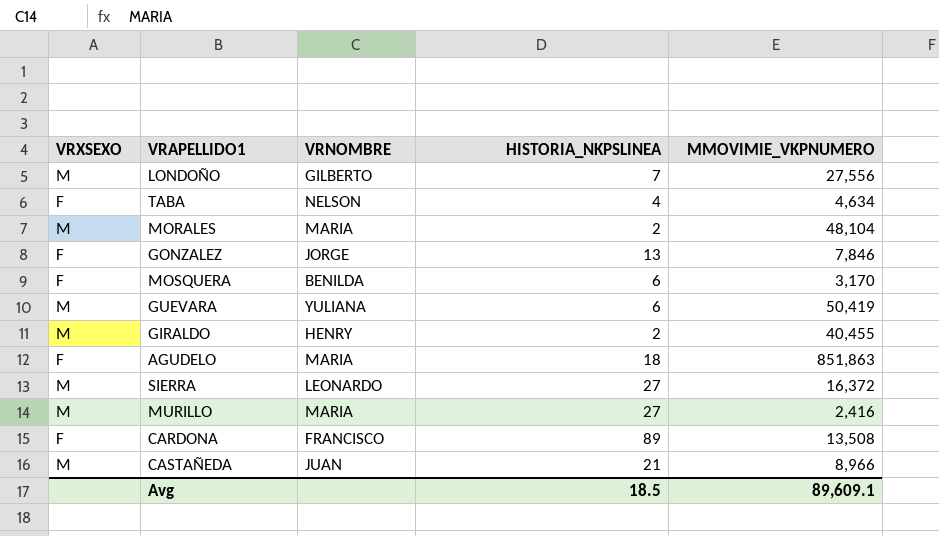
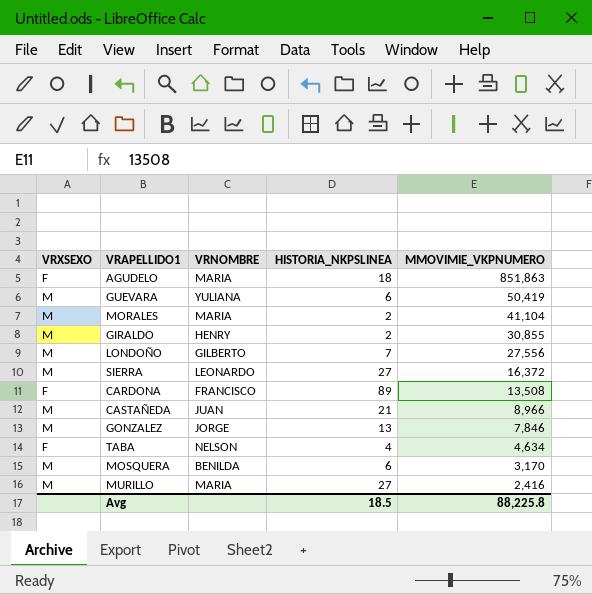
row order: none -> MMOVIMIE_VKPNUMERO descending
MORALES | MMOVIMIE_VKPNUMERO: 48,104 -> 41,104
GIRALDO | MMOVIMIE_VKPNUMERO: 40,455 -> 30,855
GONZALEZ | VRXSEXO: F -> M
MOSQUERA | VRXSEXO: F -> M
Avg | MMOVIMIE_VKPNUMERO: 89,609.1 -> 88,225.8

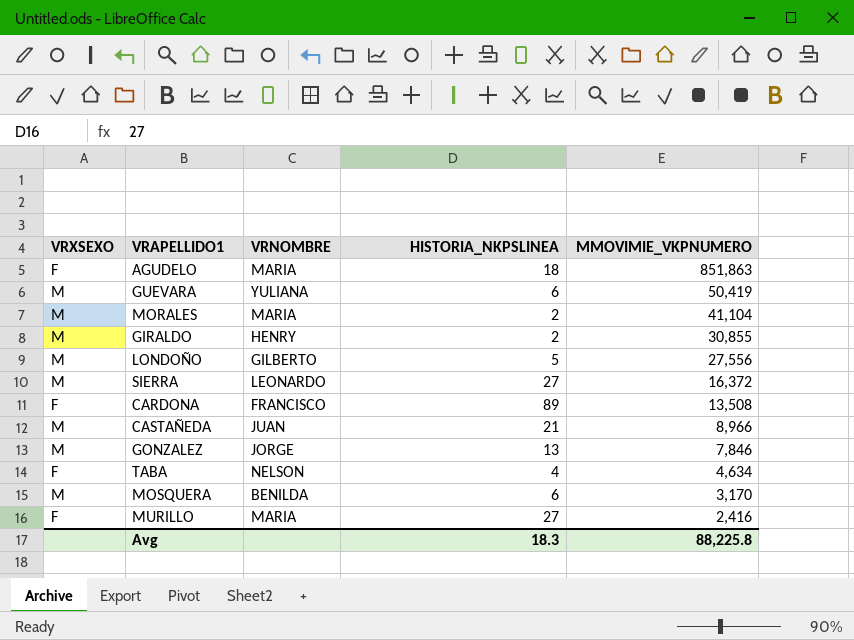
LONDOÑO | HISTORIA_NKPSLINEA: 7 -> 5
MURILLO | VRXSEXO: M -> F
Avg | HISTORIA_NKPSLINEA: 18.5 -> 18.3

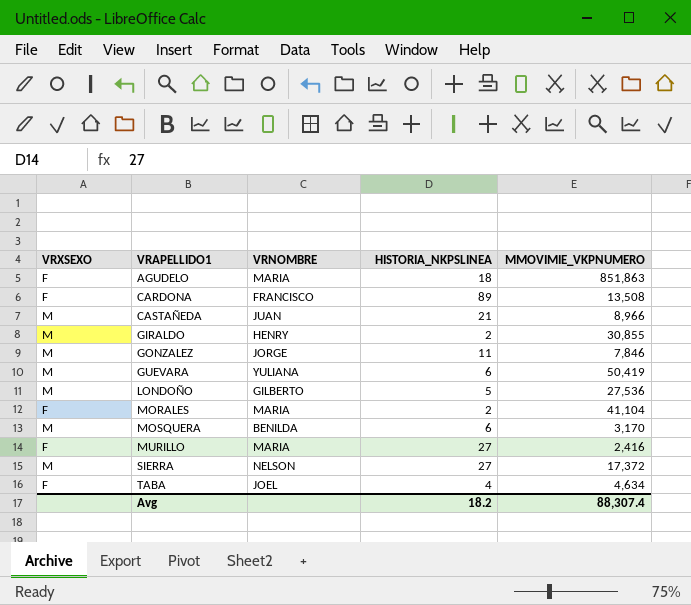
row order: MMOVIMIE_VKPNUMERO descending -> VRAPELLIDO1 ascending
GONZALEZ | HISTORIA_NKPSLINEA: 13 -> 11
LONDOÑO | MMOVIMIE_VKPNUMERO: 27,556 -> 27,536
MORALES | VRXSEXO: M -> F
SIERRA | VRNOMBRE: LEONARDO -> NELSON
SIERRA | MMOVIMIE_VKPNUMERO: 16,372 -> 17,372
TABA | VRNOMBRE: NELSON -> JOEL
Avg | HISTORIA_NKPSLINEA: 18.3 -> 18.2
Avg | MMOVIMIE_VKPNUMERO: 88,225.8 -> 88,307.4

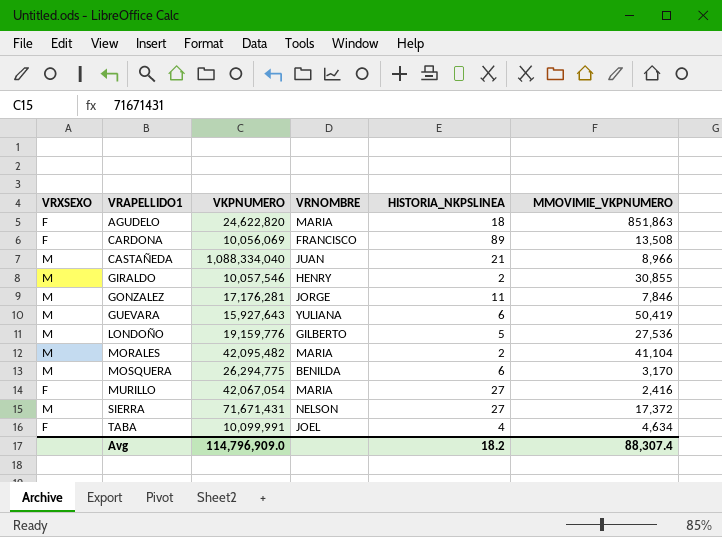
column VKPNUMERO | position: none -> 3
MORALES | VRXSEXO: F -> M

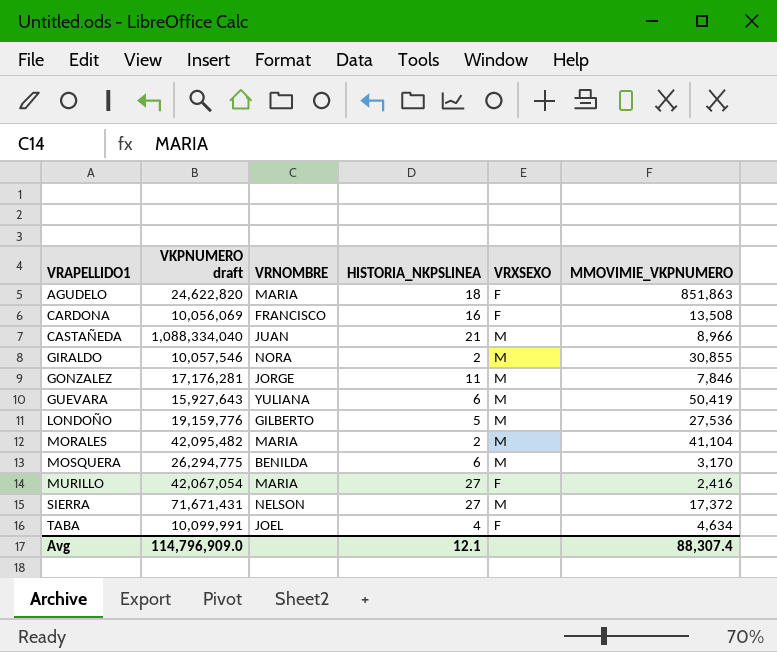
column name: VKPNUMERO -> VKPNUMERO draft
column VRXSEXO | position: 1 -> 5
CARDONA | HISTORIA_NKPSLINEA: 89 -> 16
GIRALDO | VRNOMBRE: HENRY -> NORA
Avg | HISTORIA_NKPSLINEA: 18.2 -> 12.1

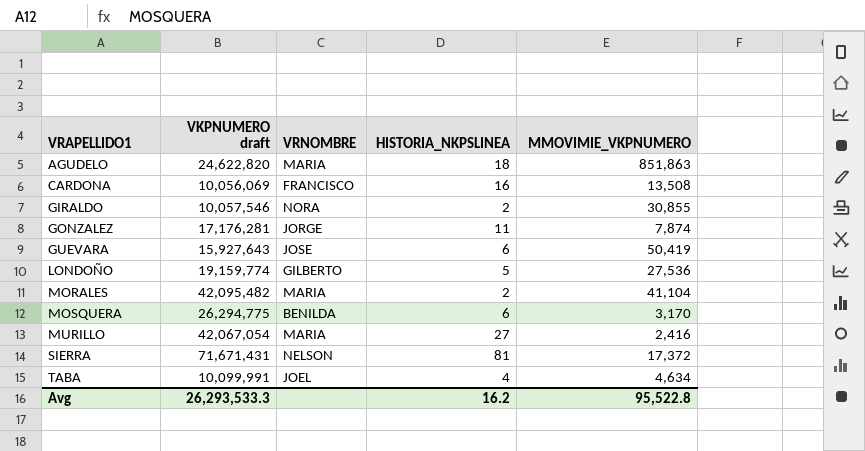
column VRXSEXO | position: 5 -> none
row CASTAÑEDA: 1,088,334,040 | JUAN | 21 | M | 8,966 -> none
GONZALEZ | MMOVIMIE_VKPNUMERO: 7,846 -> 7,874
GUEVARA | VRNOMBRE: YULIANA -> JOSE
LONDOÑO | VKPNUMERO draft: 19,159,776 -> 19,159,774
SIERRA | HISTORIA_NKPSLINEA: 27 -> 81
Avg | VKPNUMERO draft: 114,796,909.0 -> 26,293,533.3
Avg | HISTORIA_NKPSLINEA: 12.1 -> 16.2
Avg | MMOVIMIE_VKPNUMERO: 88,307.4 -> 95,522.8

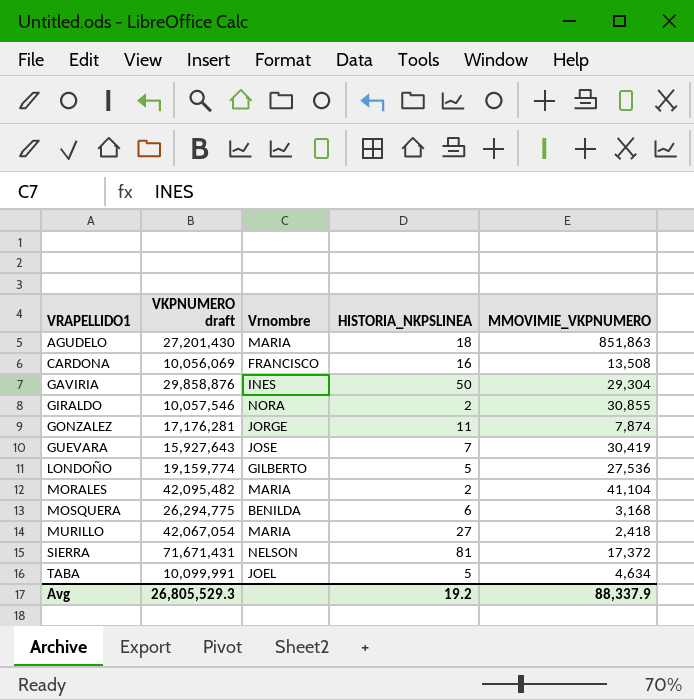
column name: VRNOMBRE -> Vrnombre
AGUDELO | VKPNUMERO draft: 24,622,820 -> 27,201,430
row GAVIRIA: none -> 29,858,876 | INES | 50 | 29,304
GUEVARA | HISTORIA_NKPSLINEA: 6 -> 7
GUEVARA | MMOVIMIE_VKPNUMERO: 50,419 -> 30,419
MOSQUERA | MMOVIMIE_VKPNUMERO: 3,170 -> 3,168
MURILLO | MMOVIMIE_VKPNUMERO: 2,416 -> 2,418
TABA | HISTORIA_NKPSLINEA: 4 -> 5
Avg | VKPNUMERO draft: 26,293,533.3 -> 26,805,529.3
Avg | HISTORIA_NKPSLINEA: 16.2 -> 19.2
Avg | MMOVIMIE_VKPNUMERO: 95,522.8 -> 88,337.9

